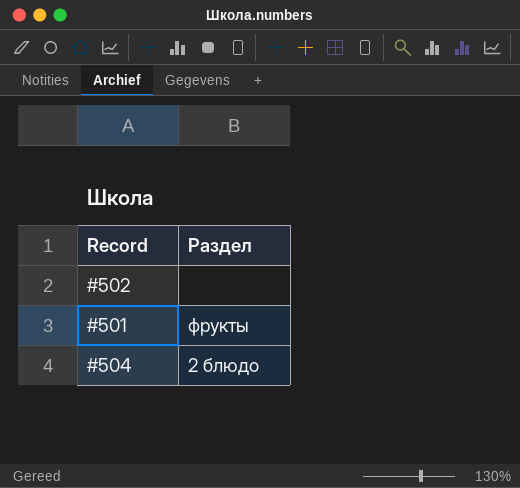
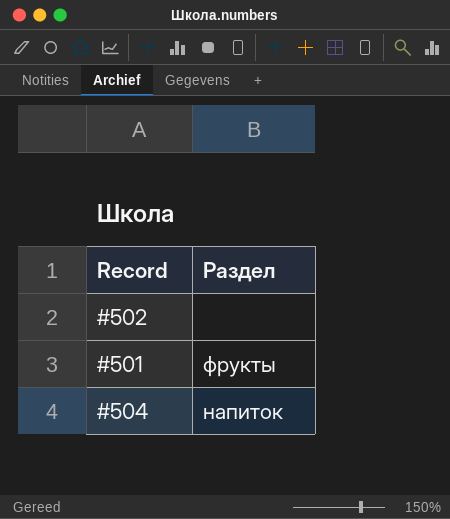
#504 | Раздел: 2 блюдо -> напиток

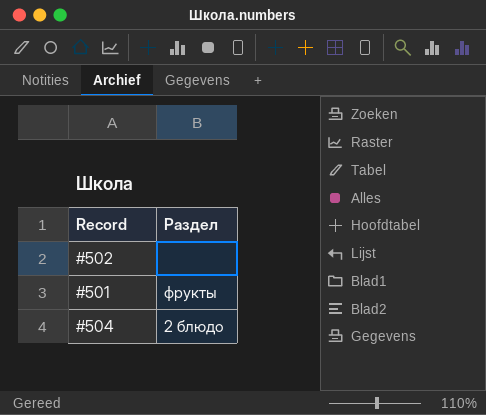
#504 | Раздел: напиток -> 2 блюдо

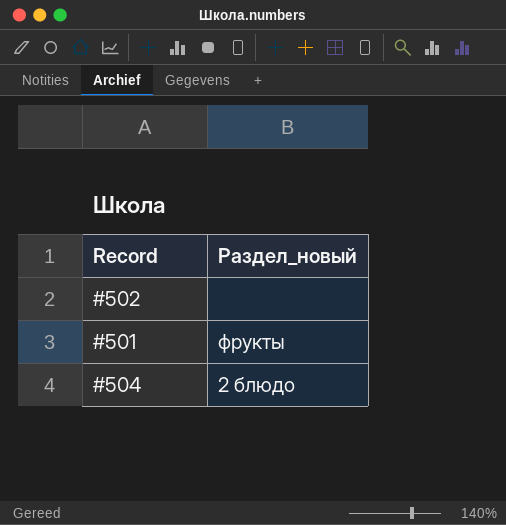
column name: Раздел -> Раздел_новый

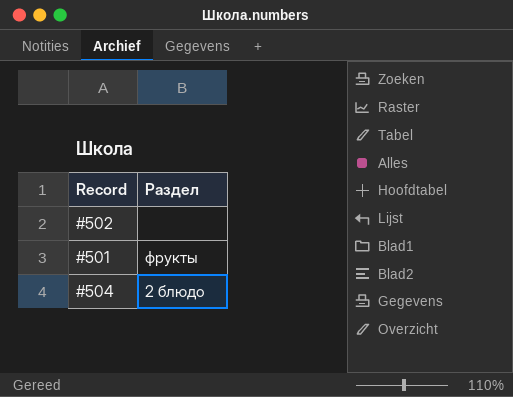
column name: Раздел_новый -> Раздел

